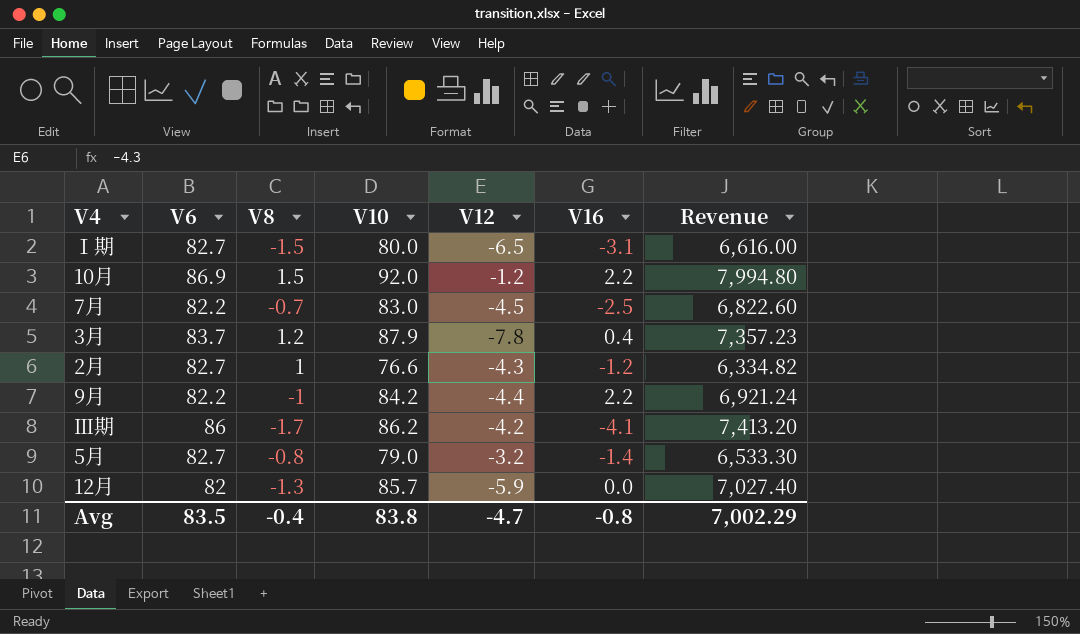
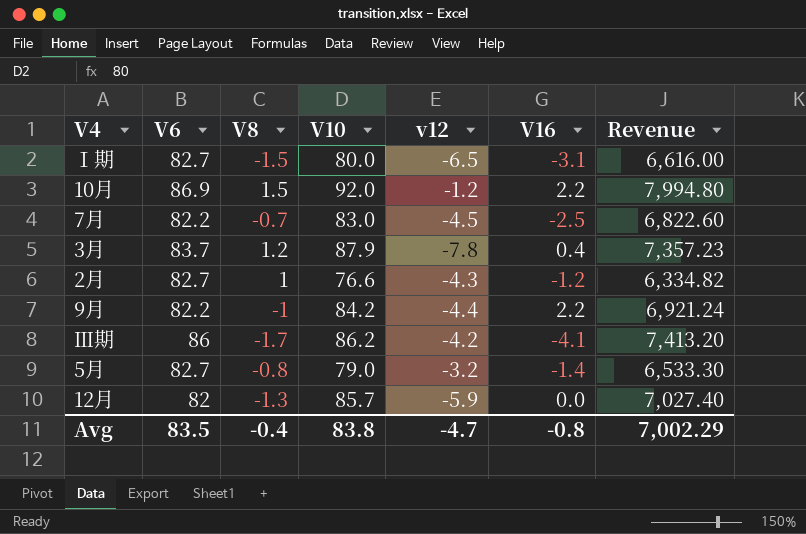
column name: V12 -> v12

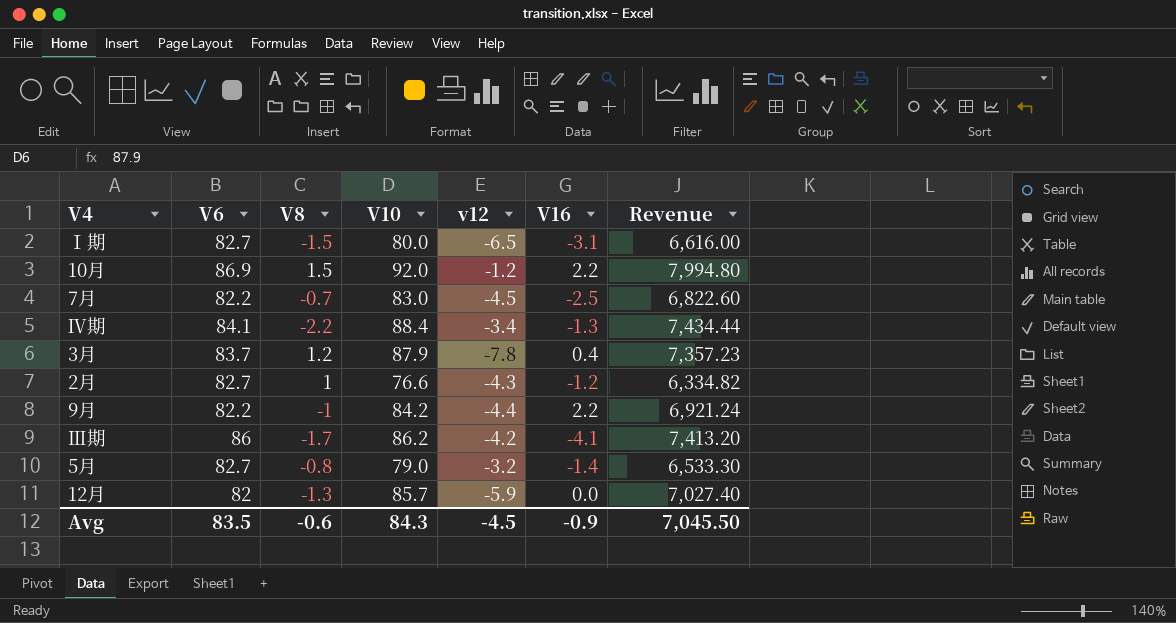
row Ⅳ期: none -> 84.1 | -2.2 | 88.4 | -3.4 | -1.3 | 7,434.44
Avg | V8: -0.4 -> -0.6
Avg | V10: 83.8 -> 84.3
Avg | v12: -4.7 -> -4.5
Avg | V16: -0.8 -> -0.9
Avg | Revenue: 7,002.29 -> 7,045.50

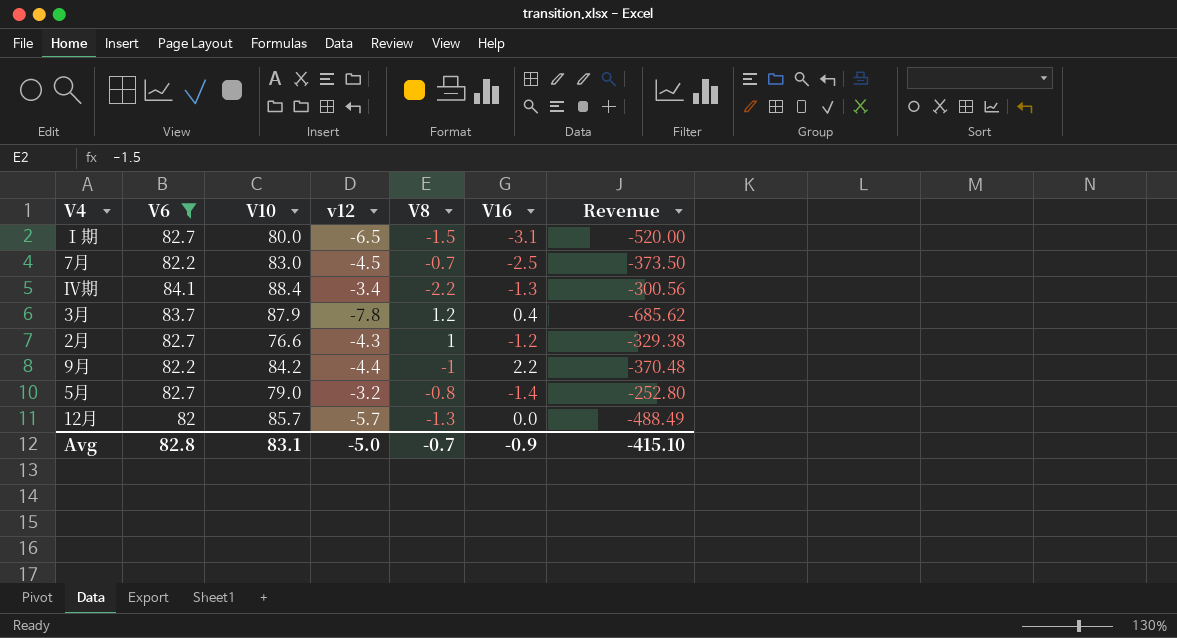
filter: none -> V6 <= 84.1
column V8 | position: 3 -> 5
column Revenue | formula: [V6] * [V10] -> [V10] * [v12]
12月 | v12: -5.9 -> -5.7
Avg | V6: 83.5 -> 82.8
Avg | V10: 84.3 -> 83.1
Avg | v12: -4.5 -> -5.0
Avg | V8: -0.6 -> -0.7
Avg | Revenue: 7,045.50 -> -415.10

